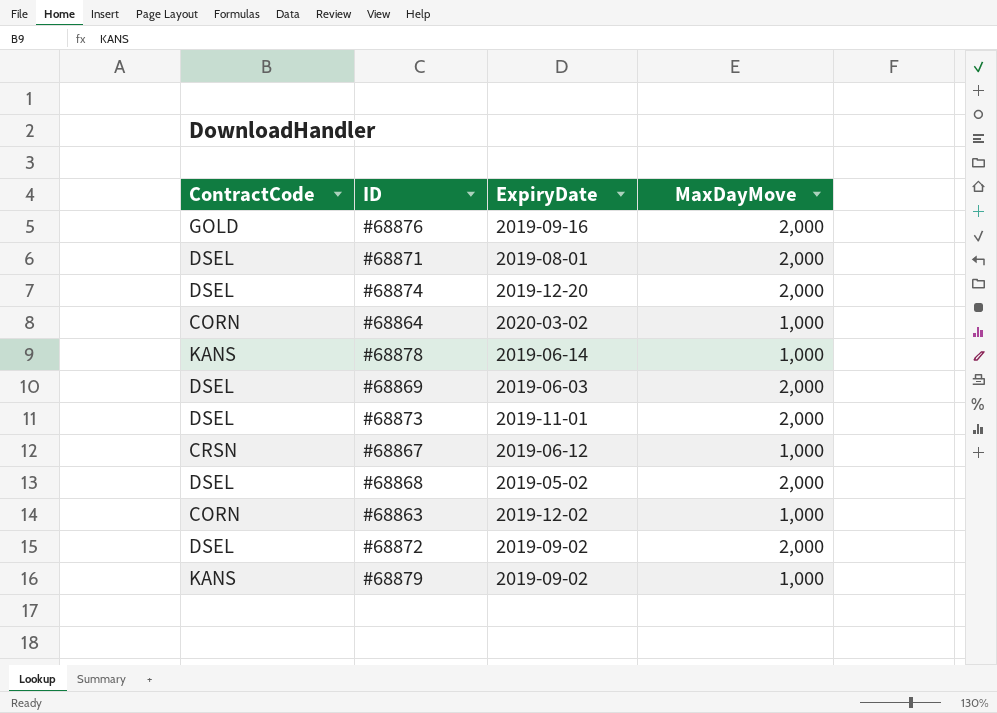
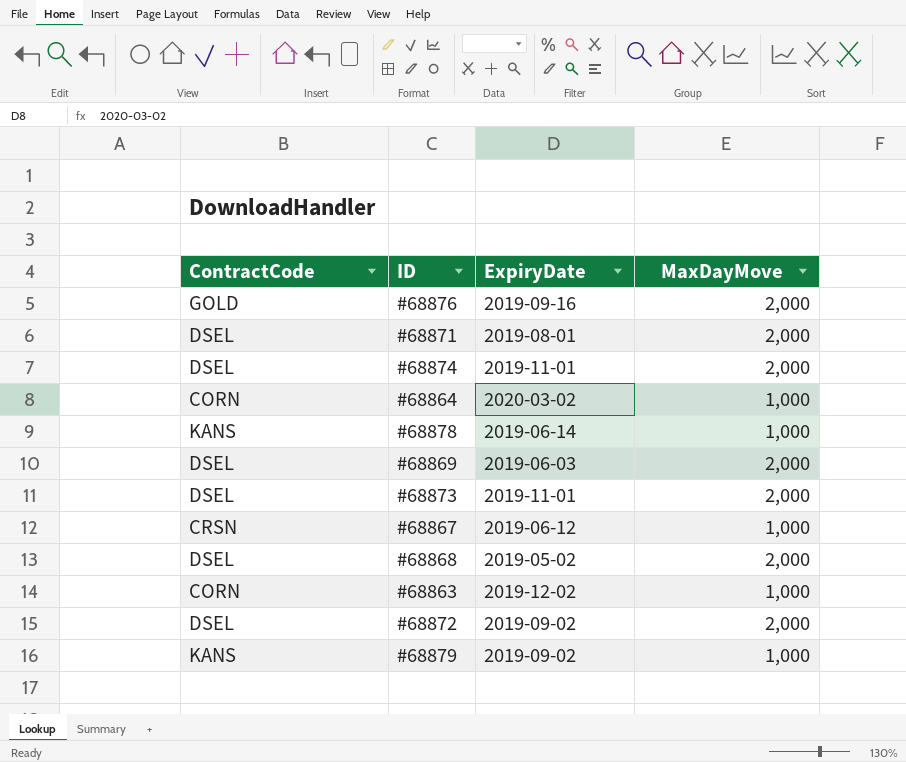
#68874 | ExpiryDate: 2019-12-20 -> 2019-11-01

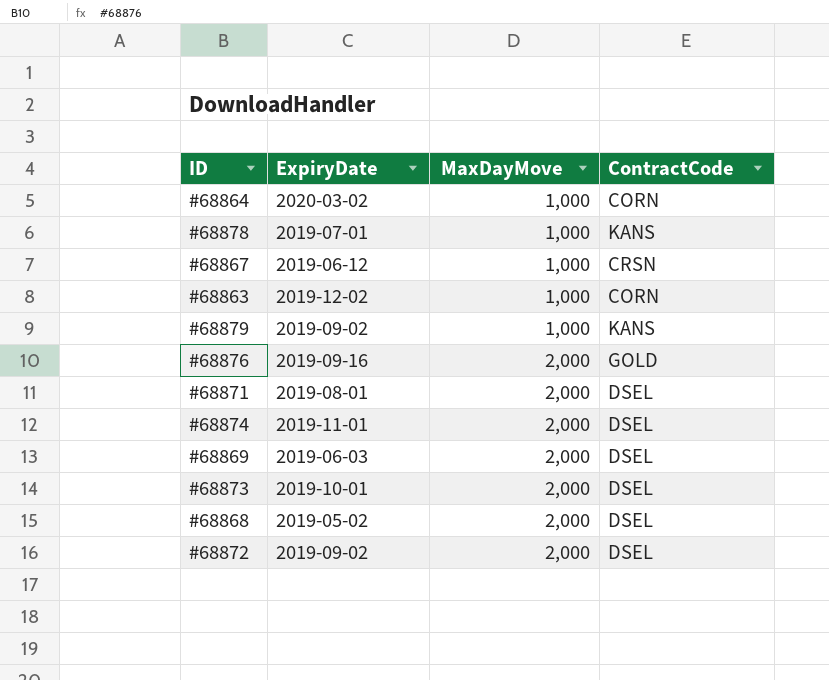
row order: none -> MaxDayMove ascending
column ContractCode | position: 1 -> 4
#68878 | ExpiryDate: 2019-06-14 -> 2019-07-01
#68873 | ExpiryDate: 2019-11-01 -> 2019-10-01

